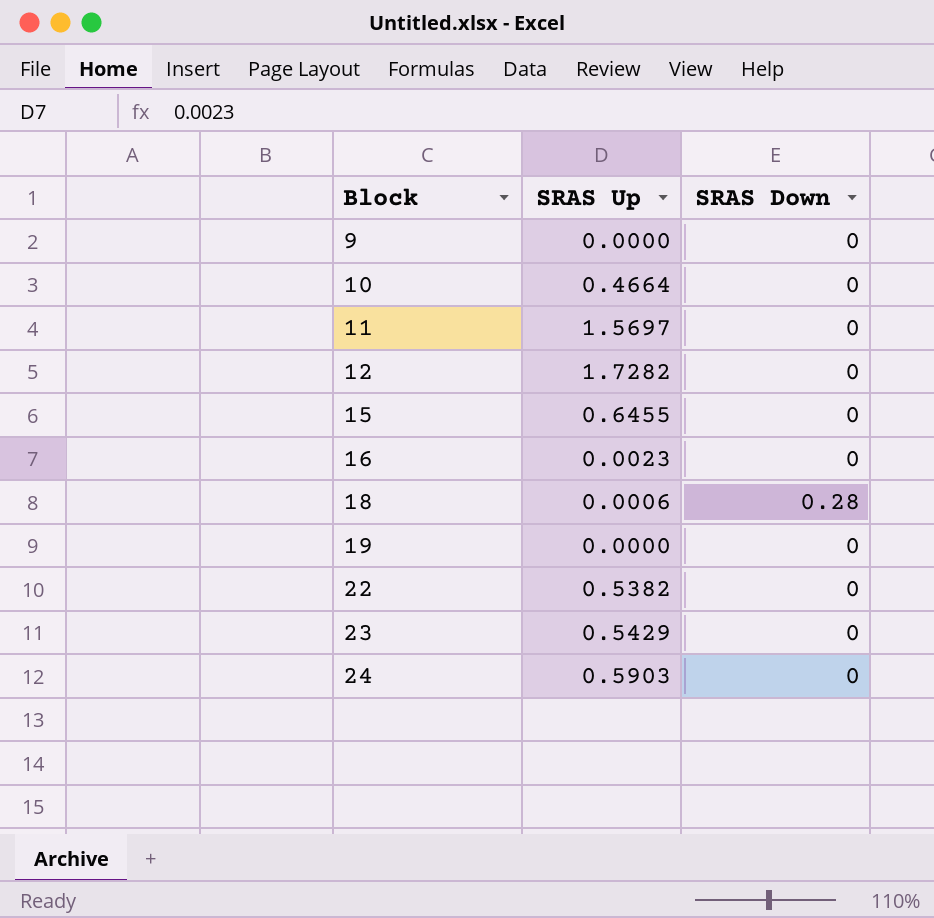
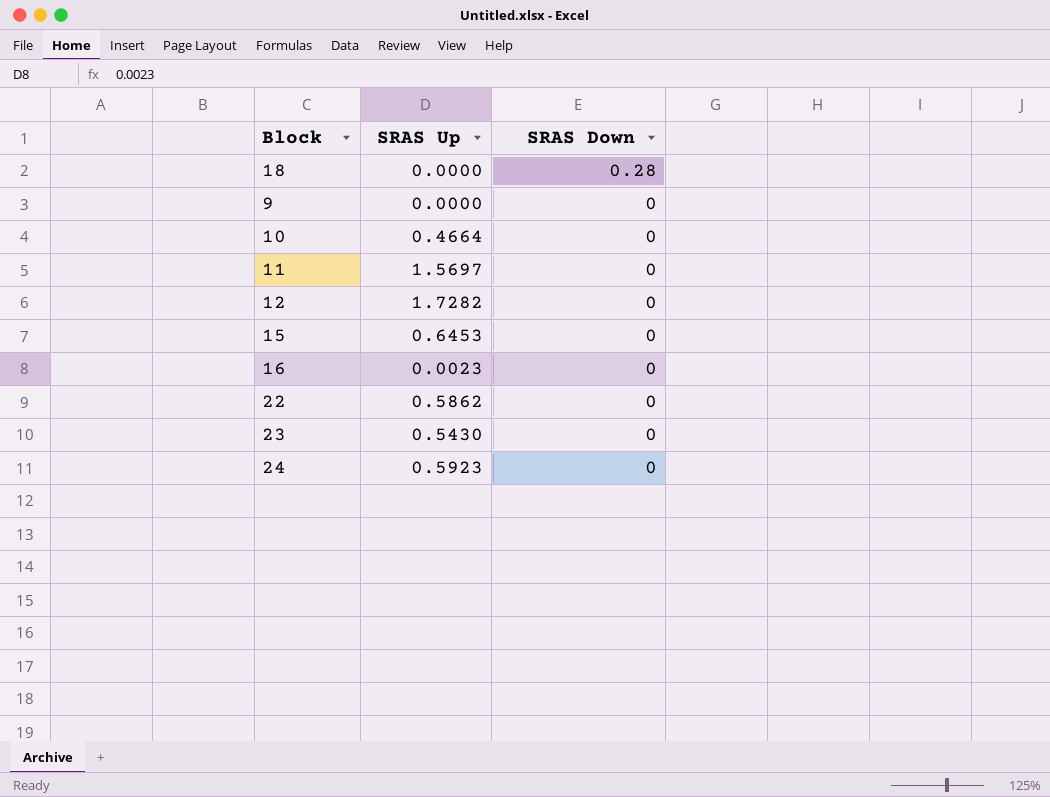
row order: Block ascending -> SRAS Down descending
row 19: 0.0000 | 0 -> none
18 | SRAS Up: 0.0006 -> 0.0000
15 | SRAS Up: 0.6455 -> 0.6453
22 | SRAS Up: 0.5382 -> 0.5862
23 | SRAS Up: 0.5429 -> 0.5430
24 | SRAS Up: 0.5903 -> 0.5923

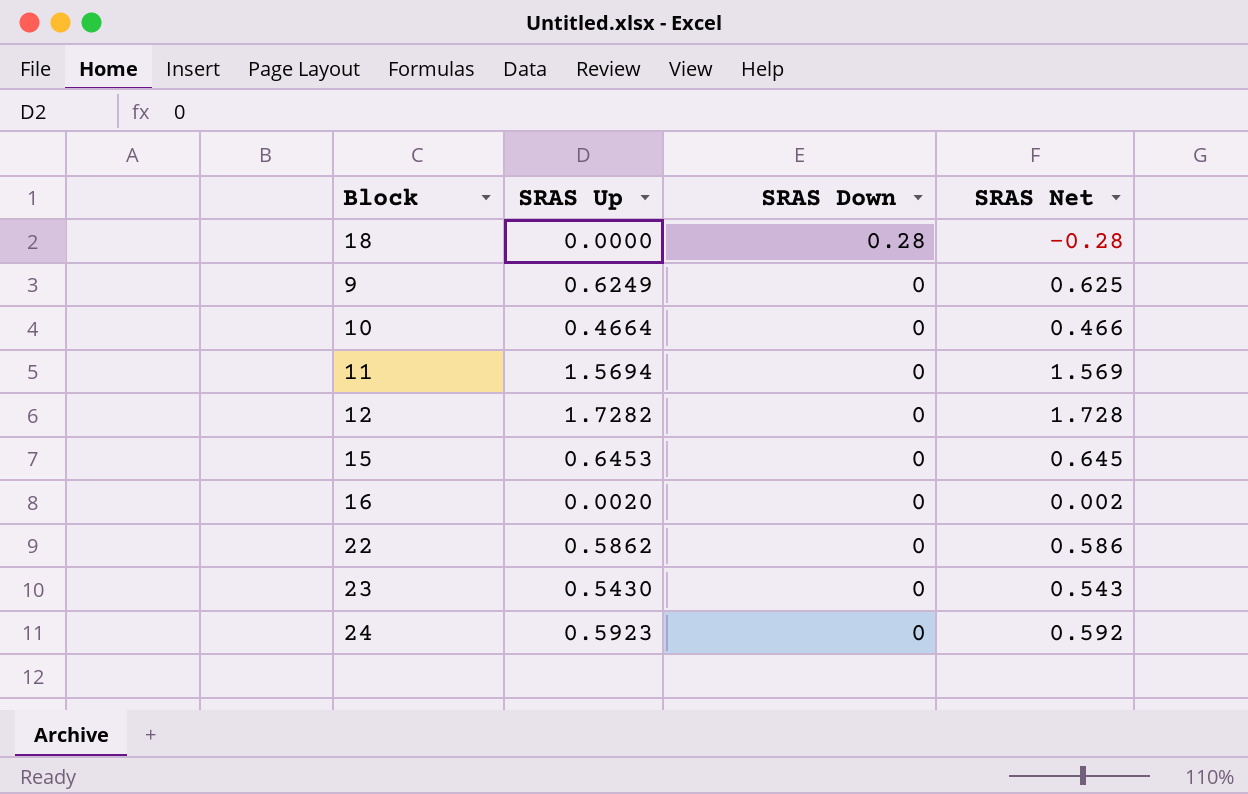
column SRAS Net | formula: none -> [SRAS Up] - [SRAS Down]
9 | SRAS Up: 0.0000 -> 0.6249
11 | SRAS Up: 1.5697 -> 1.5694
16 | SRAS Up: 0.0023 -> 0.0020

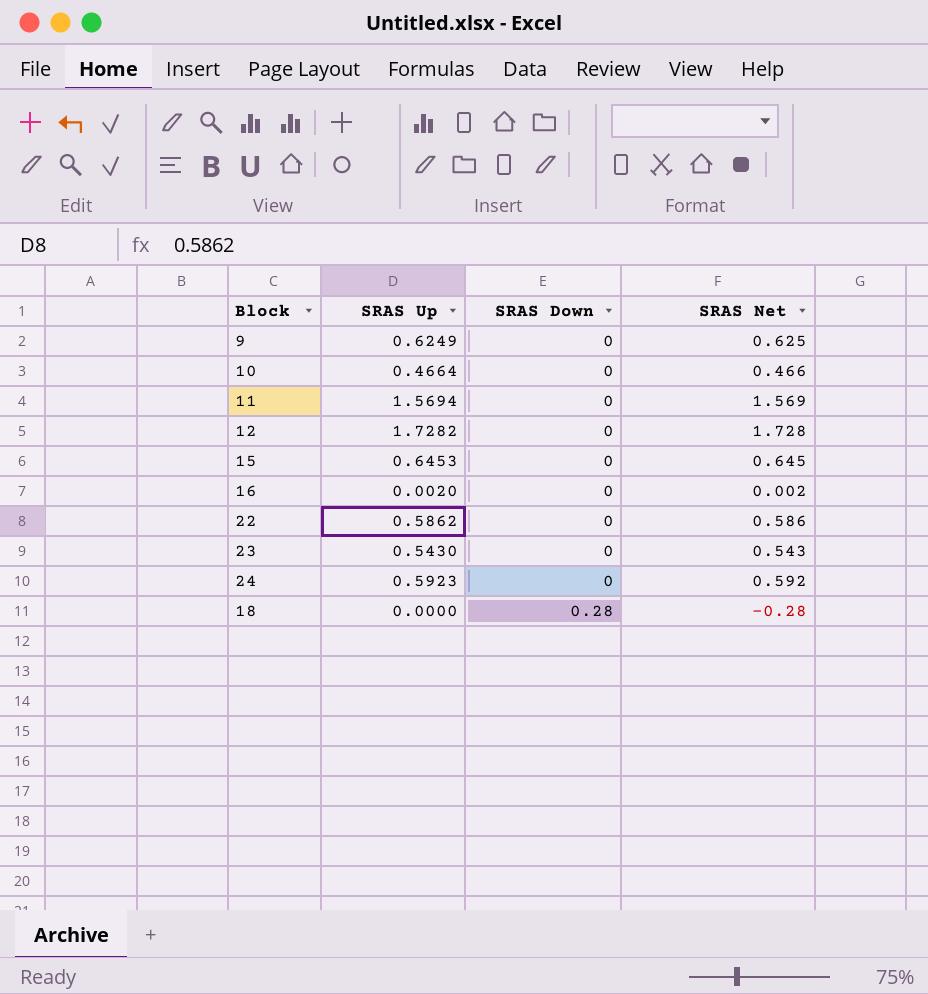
row order: SRAS Down descending -> SRAS Down ascending

